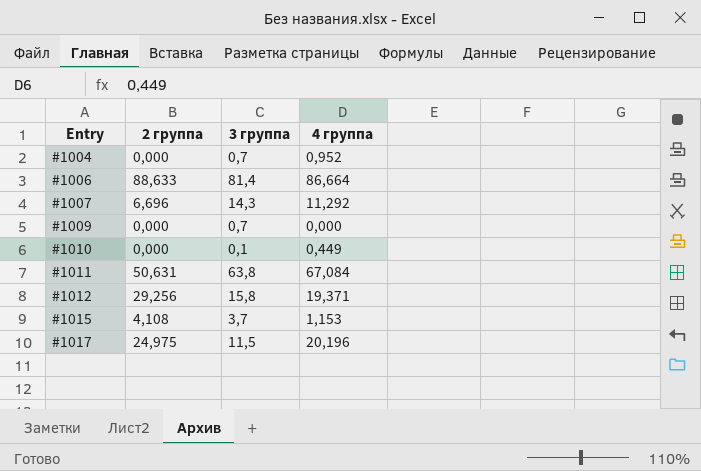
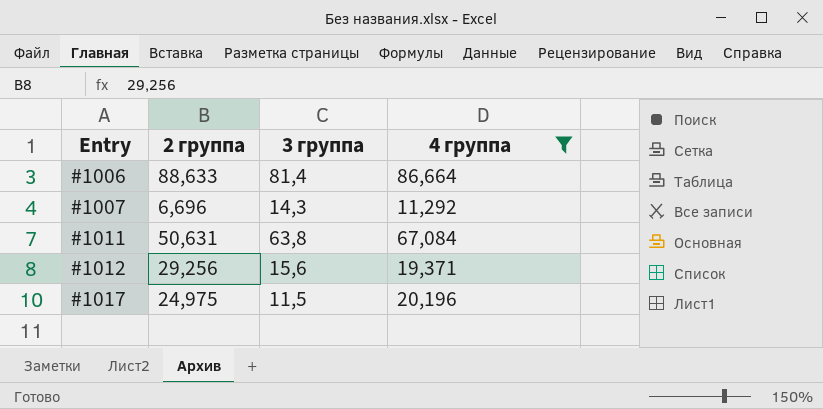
filter: none -> 4 группа >= 11,292
#1012 | 3 группа: 15,8 -> 15,6

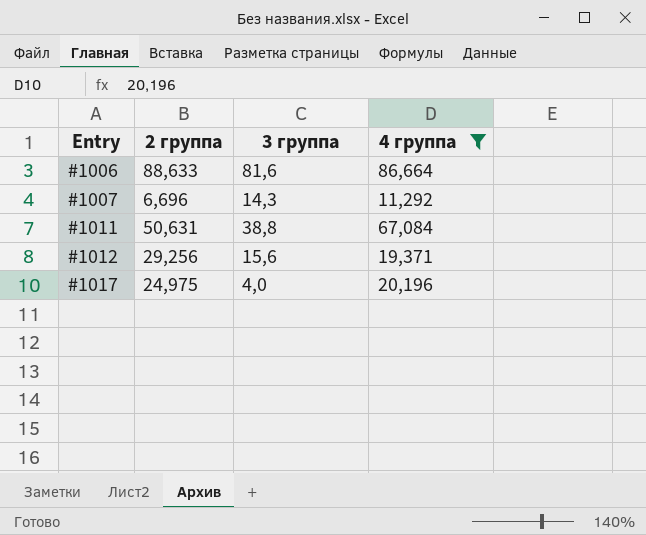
#1006 | 3 группа: 81,4 -> 81,6
#1011 | 3 группа: 63,8 -> 38,8
#1017 | 3 группа: 11,5 -> 4,0

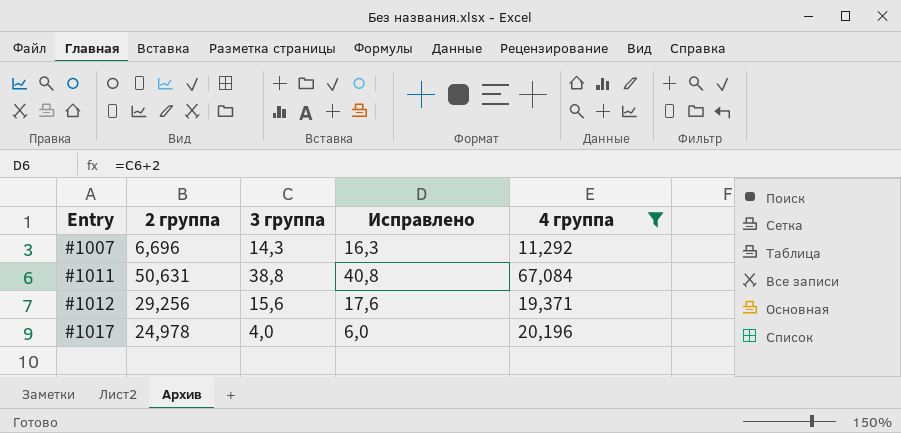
column Исправлено | formula: none -> [3 группа] + 2
row #1006: 88,633 | 81,6 | 86,664 -> none
#1017 | 2 группа: 24,975 -> 24,978

